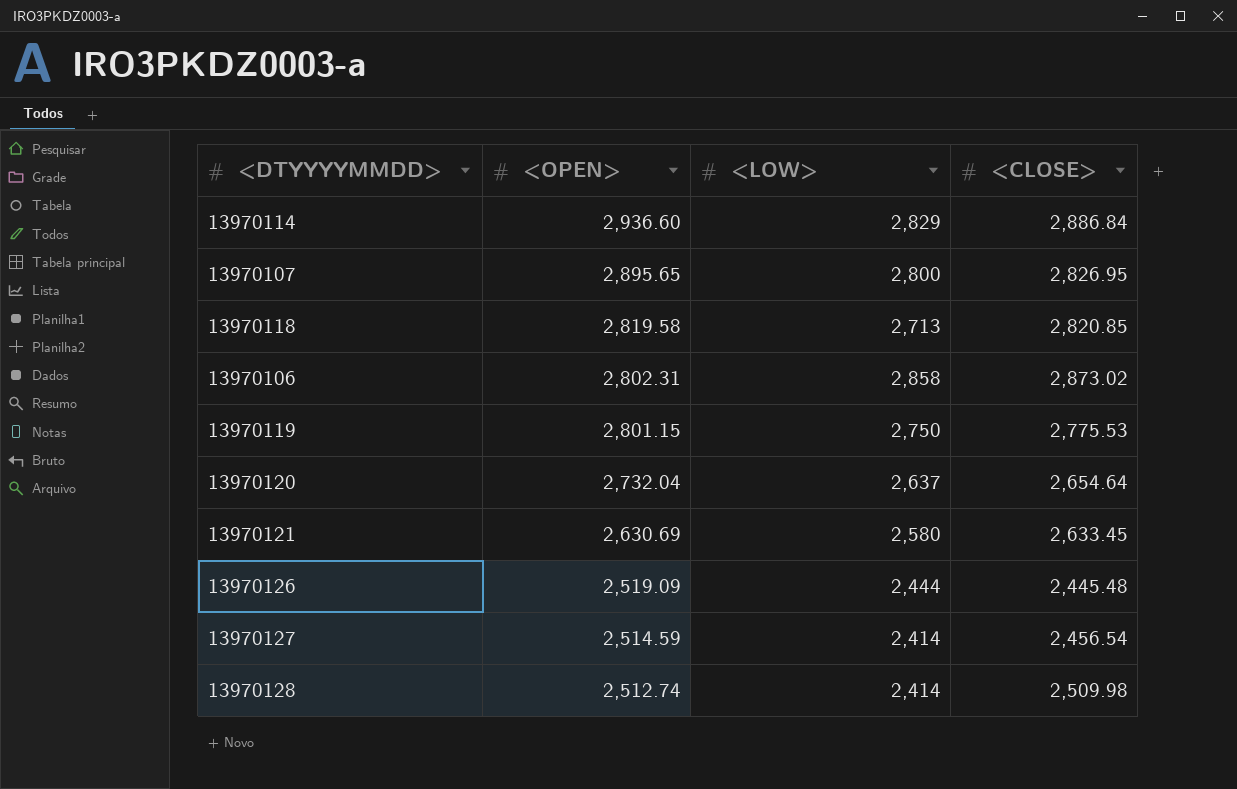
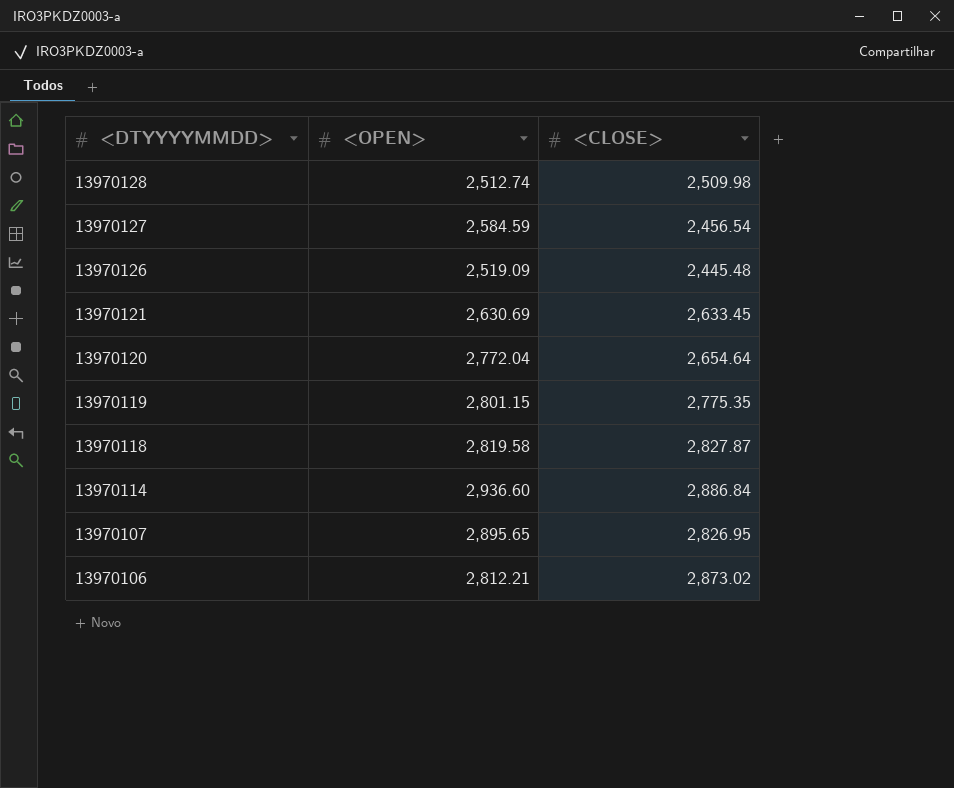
row order: <OPEN> descending -> <DTYYYYMMDD> descending
column <LOW> | position: 3 -> none
13970127 | <OPEN>: 2,514.59 -> 2,584.59
13970120 | <OPEN>: 2,732.04 -> 2,772.04
13970119 | <CLOSE>: 2,775.53 -> 2,775.35
13970118 | <CLOSE>: 2,820.85 -> 2,827.87
13970106 | <OPEN>: 2,802.31 -> 2,812.21

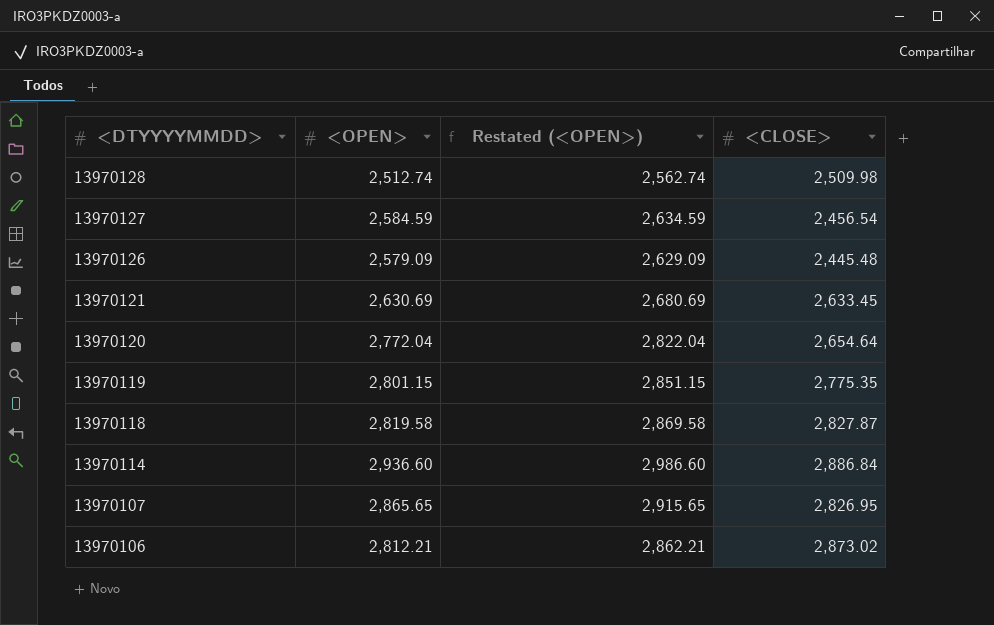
column Restated (<OPEN>) | formula: none -> [<OPEN>] + 50
13970126 | <OPEN>: 2,519.09 -> 2,579.09
13970107 | <OPEN>: 2,895.65 -> 2,865.65

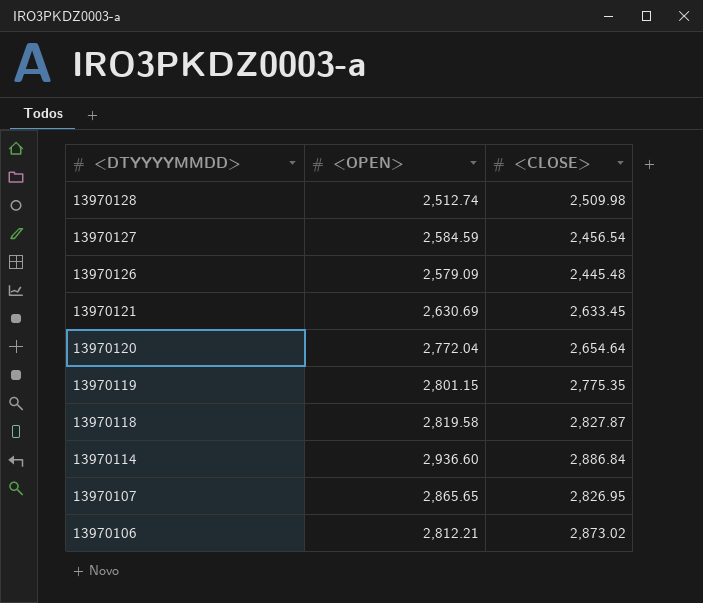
column Restated (<OPEN>) | formula: [<OPEN>] + 50 -> none

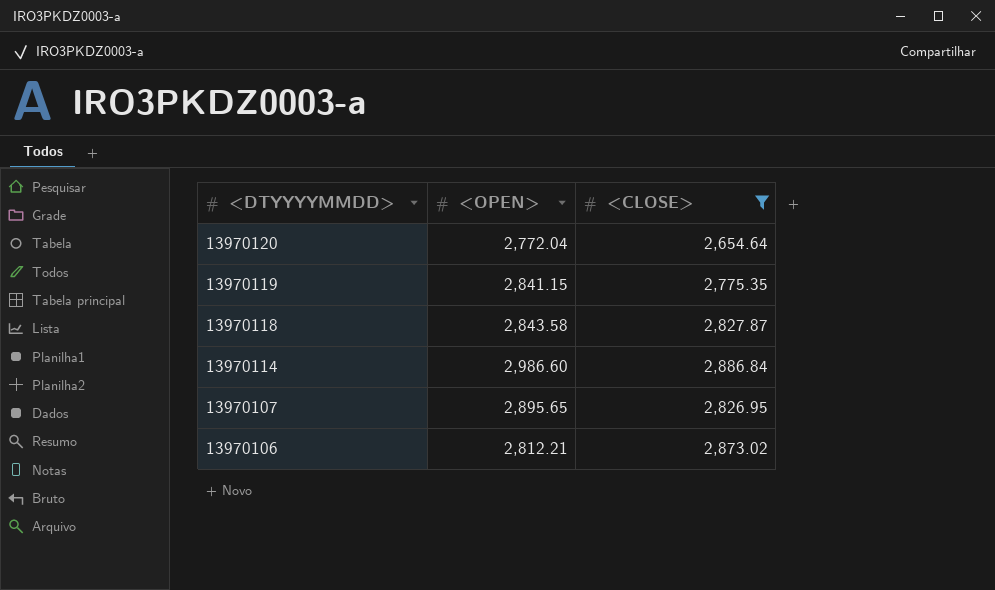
filter: none -> <CLOSE> >= 2,654.64
13970119 | <OPEN>: 2,801.15 -> 2,841.15
13970118 | <OPEN>: 2,819.58 -> 2,843.58
13970114 | <OPEN>: 2,936.60 -> 2,986.60
13970107 | <OPEN>: 2,865.65 -> 2,895.65

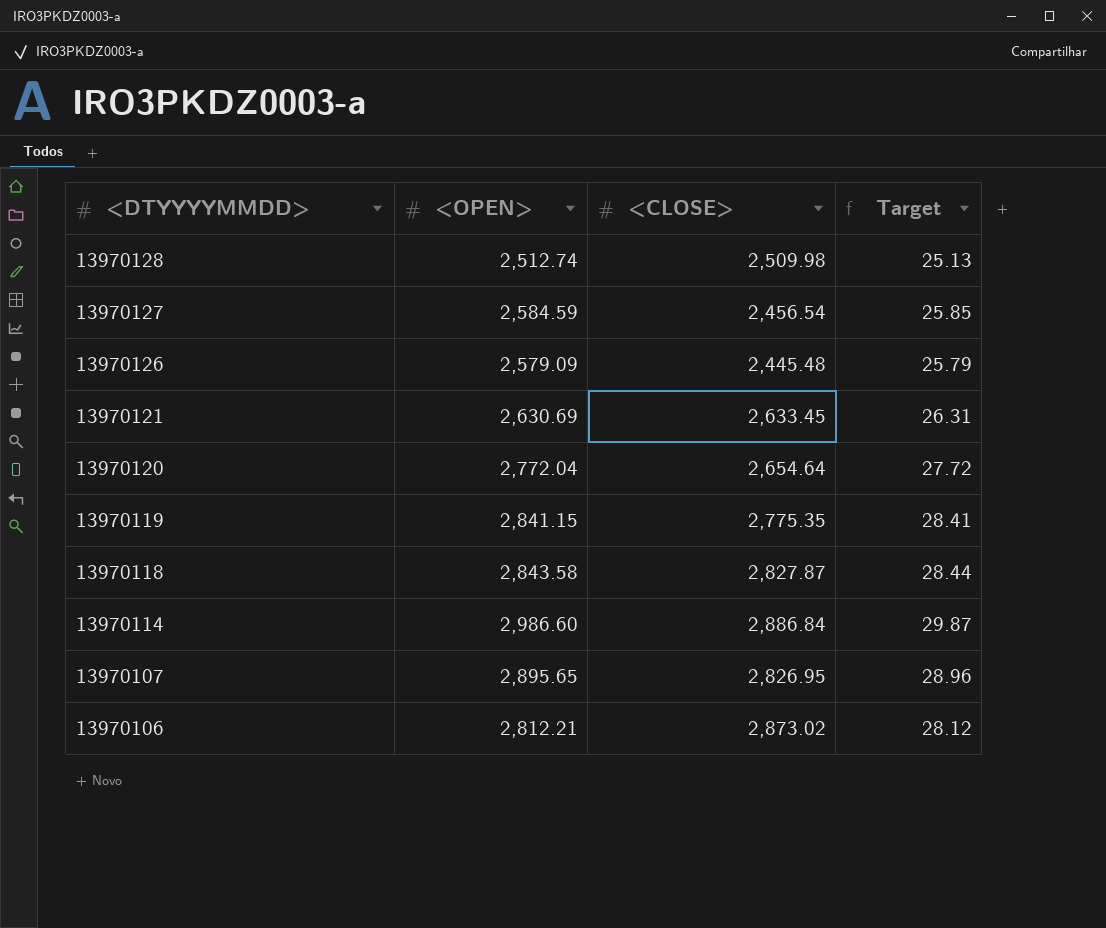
filter: <CLOSE> >= 2,654.64 -> none
column Target | formula: none -> [<OPEN>] * 0.01

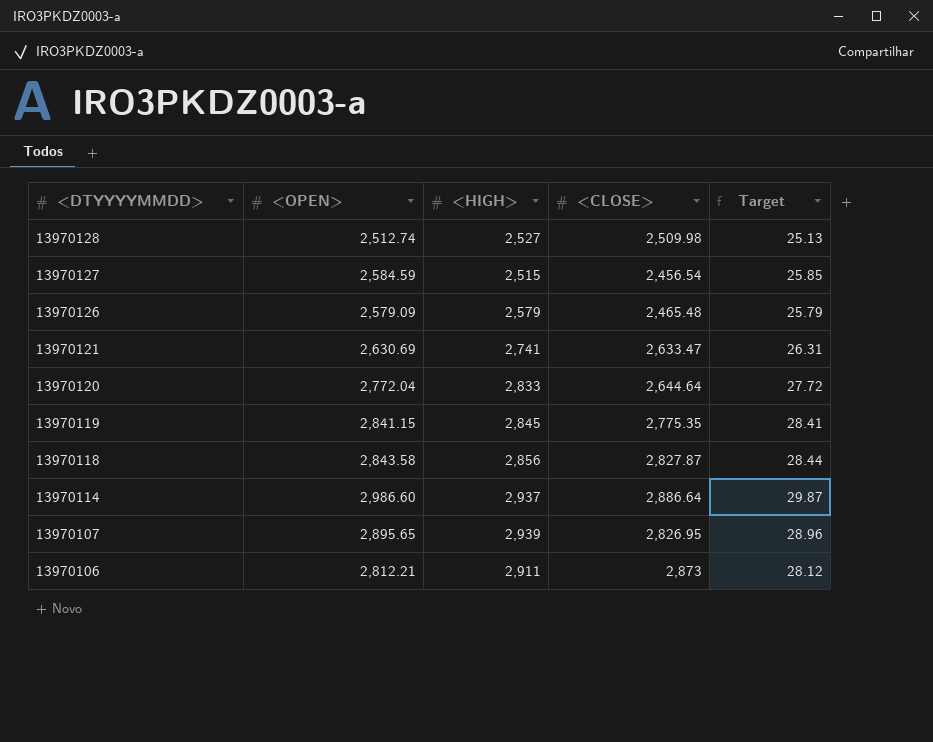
column <HIGH> | position: none -> 3
13970126 | <CLOSE>: 2,445.48 -> 2,465.48
13970121 | <CLOSE>: 2,633.45 -> 2,633.47
13970120 | <CLOSE>: 2,654.64 -> 2,644.64
13970114 | <CLOSE>: 2,886.84 -> 2,886.64
13970106 | <CLOSE>: 2,873.02 -> 2,873

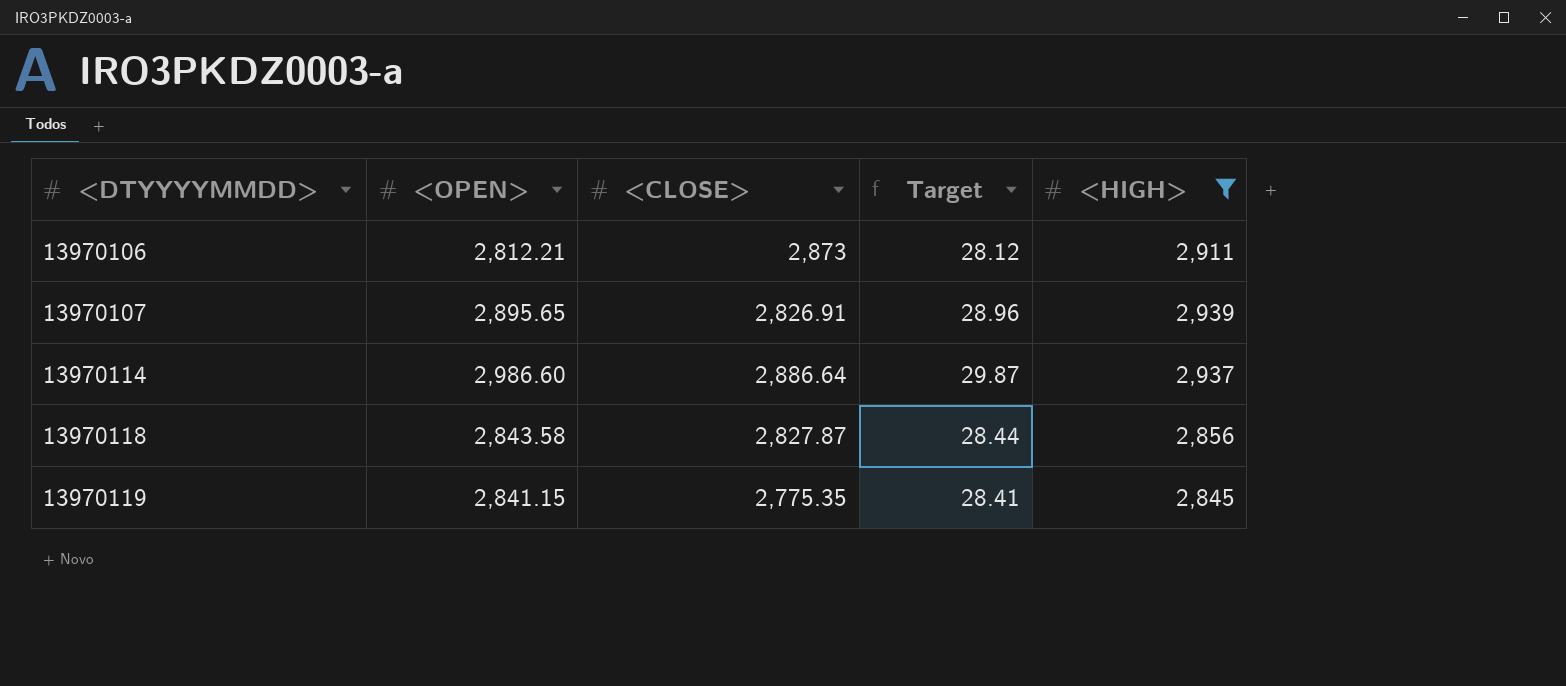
filter: none -> <HIGH> >= 2,845
row order: <DTYYYYMMDD> descending -> <DTYYYYMMDD> ascending
column <HIGH> | position: 3 -> 5
13970107 | <CLOSE>: 2,826.95 -> 2,826.91

